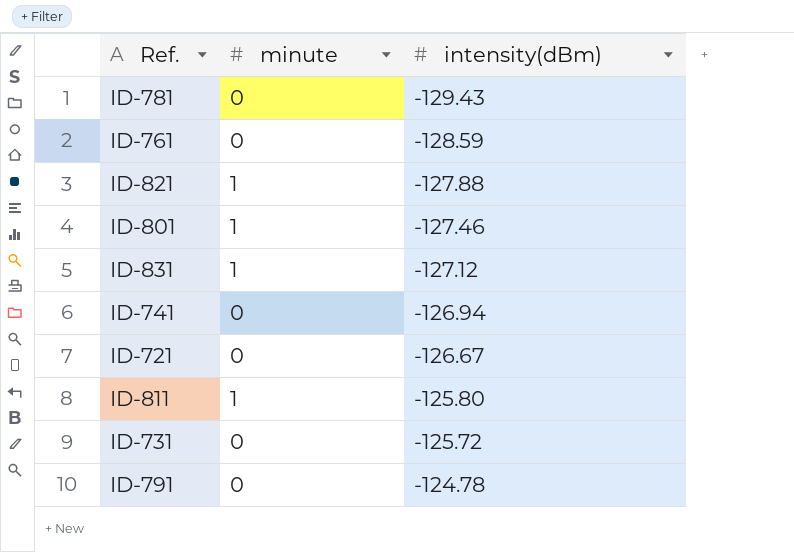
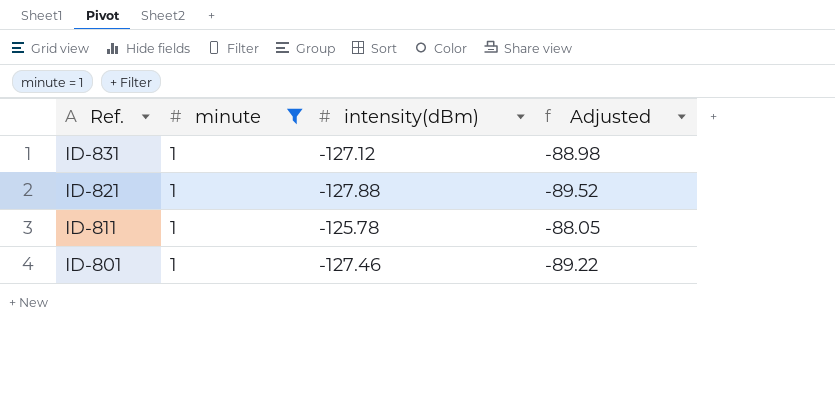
filter: none -> minute = 1
row order: intensity(dBm) ascending -> Ref. descending
column Adjusted | formula: none -> [intensity(dBm)] * 0.7
ID-811 | intensity(dBm): -125.80 -> -125.78

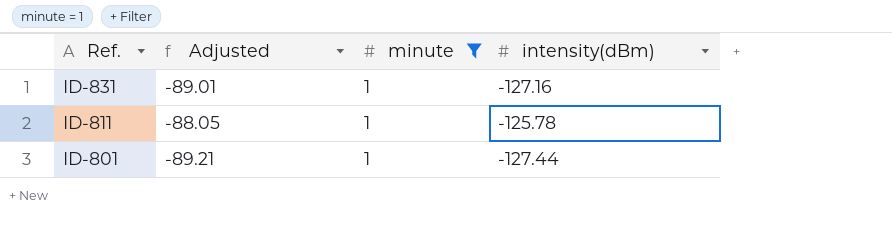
column Adjusted | position: 4 -> 2
row ID-821: 1 | -127.88 | -89.52 -> none
ID-831 | Adjusted: -88.98 -> -89.01
ID-831 | intensity(dBm): -127.12 -> -127.16
ID-801 | Adjusted: -89.22 -> -89.21
ID-801 | intensity(dBm): -127.46 -> -127.44

